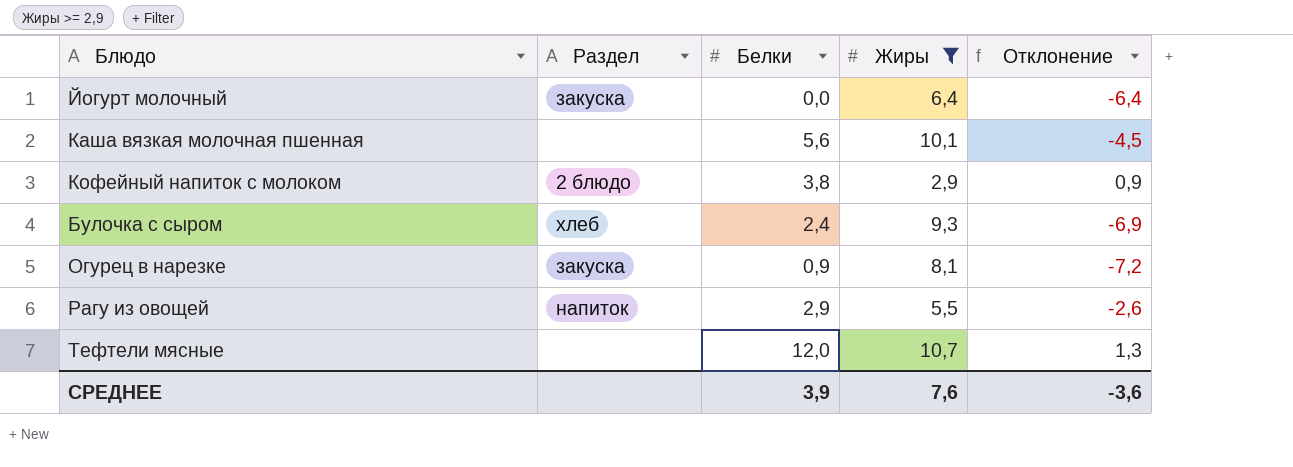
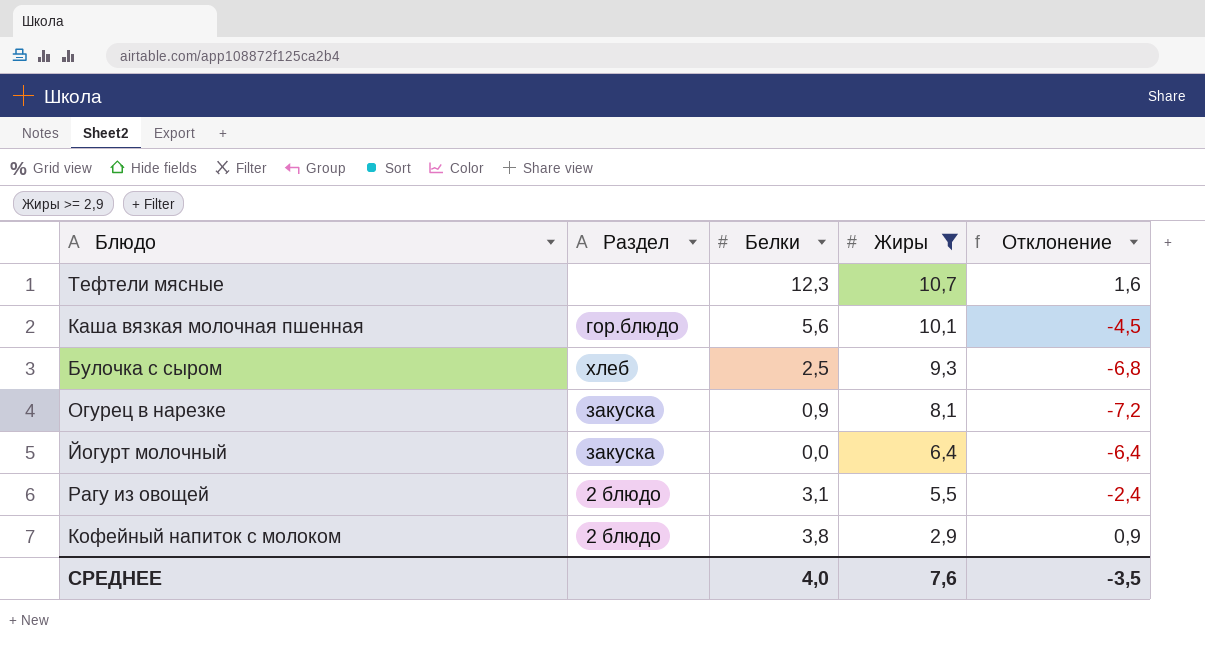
row order: none -> Жиры descending
Тефтели мясные | Белки: 12,0 -> 12,3
Тефтели мясные | Отклонение: 1,3 -> 1,6
Каша вязкая молочная пшенная | Раздел: none -> гор.блюдо
Булочка с сыром | Белки: 2,4 -> 2,5
Булочка с сыром | Отклонение: -6,9 -> -6,8
Рагу из овощей | Раздел: напиток -> 2 блюдо
Рагу из овощей | Белки: 2,9 -> 3,1
Рагу из овощей | Отклонение: -2,6 -> -2,4
СРЕДНЕЕ | Белки: 3,9 -> 4,0
СРЕДНЕЕ | Отклонение: -3,6 -> -3,5

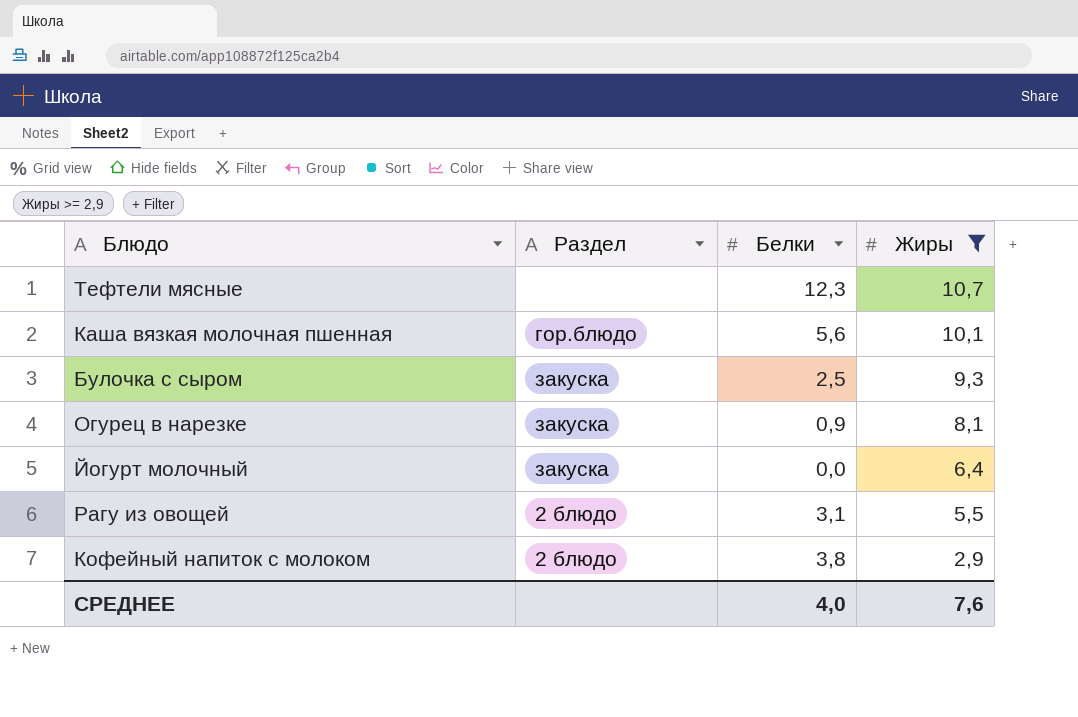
column Отклонение | formula: [Белки] - [Жиры] -> none
Булочка с сыром | Раздел: хлеб -> закуска

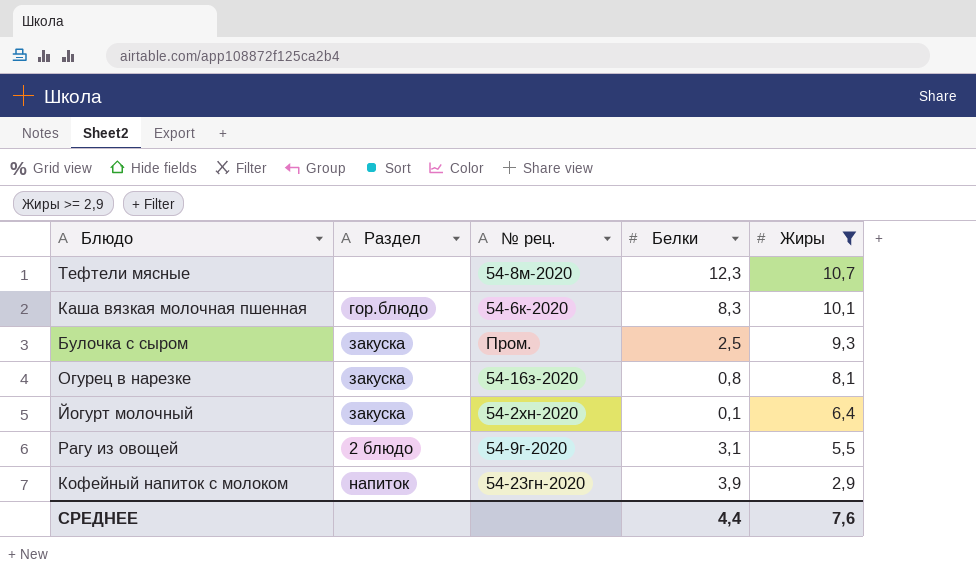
column № рец. | position: none -> 3
Каша вязкая молочная пшенная | Белки: 5,6 -> 8,3
Огурец в нарезке | Белки: 0,9 -> 0,8
Йогурт молочный | Белки: 0,0 -> 0,1
Кофейный напиток с молоком | Раздел: 2 блюдо -> напиток
Кофейный напиток с молоком | Белки: 3,8 -> 3,9
СРЕДНЕЕ | Белки: 4,0 -> 4,4

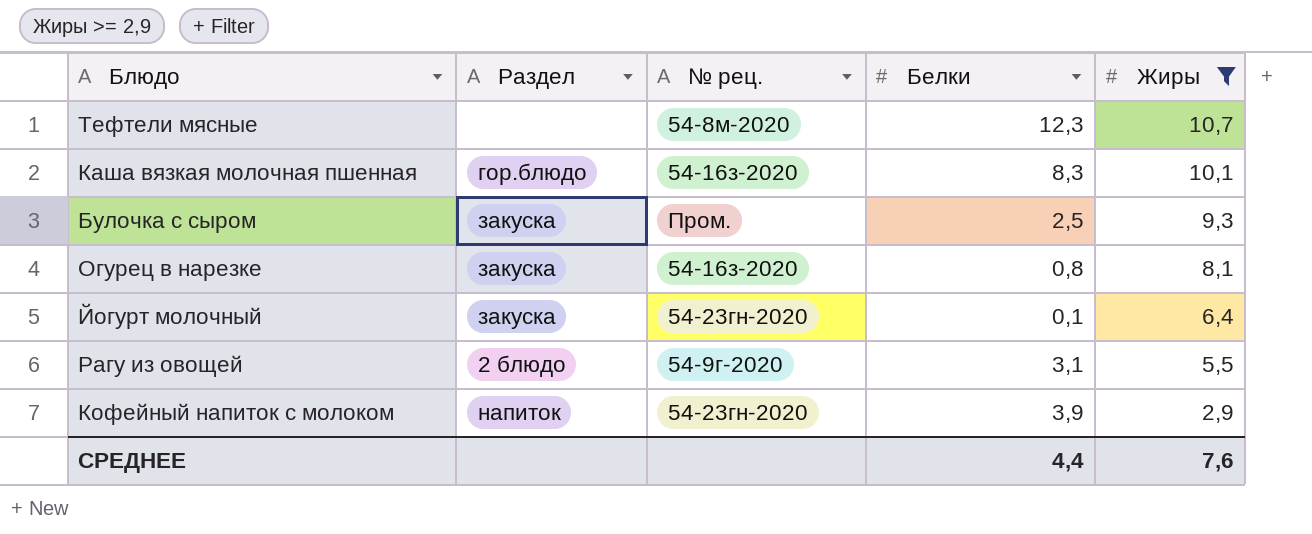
Каша вязкая молочная пшенная | № рец.: 54-6к-2020 -> 54-16з-2020
Йогурт молочный | № рец.: 54-2хн-2020 -> 54-23гн-2020

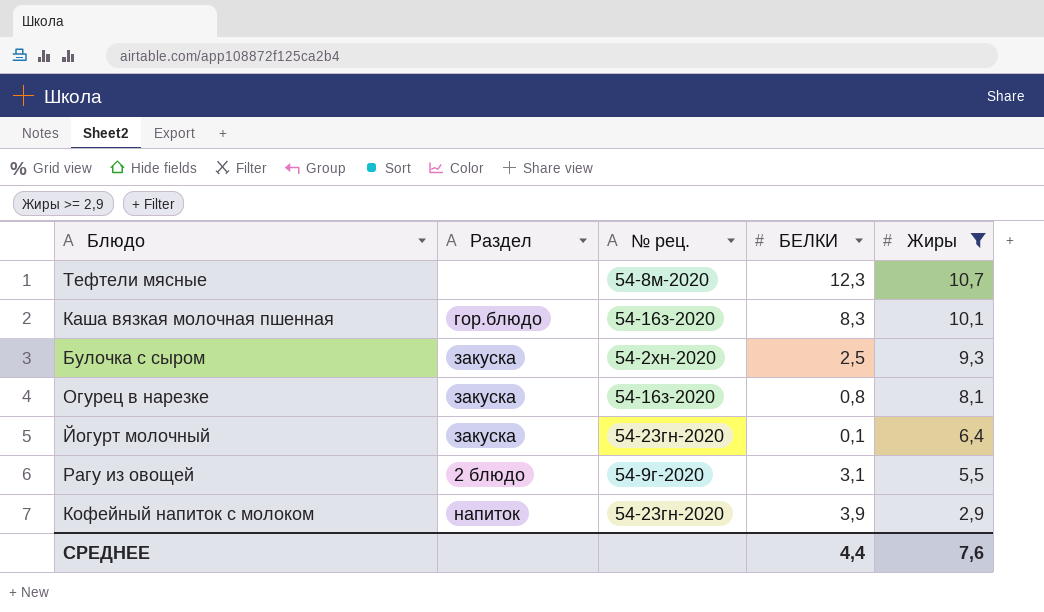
column name: Белки -> БЕЛКИ
Булочка с сыром | № рец.: Пром. -> 54-2хн-2020

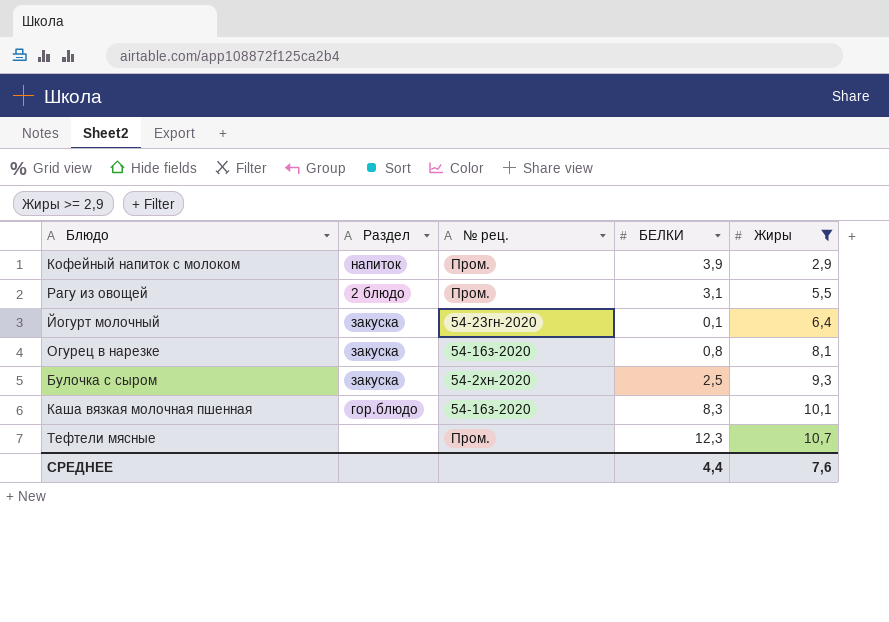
row order: Жиры descending -> Жиры ascending
Кофейный напиток с молоком | № рец.: 54-23гн-2020 -> Пром.
Рагу из овощей | № рец.: 54-9г-2020 -> Пром.
Тефтели мясные | № рец.: 54-8м-2020 -> Пром.

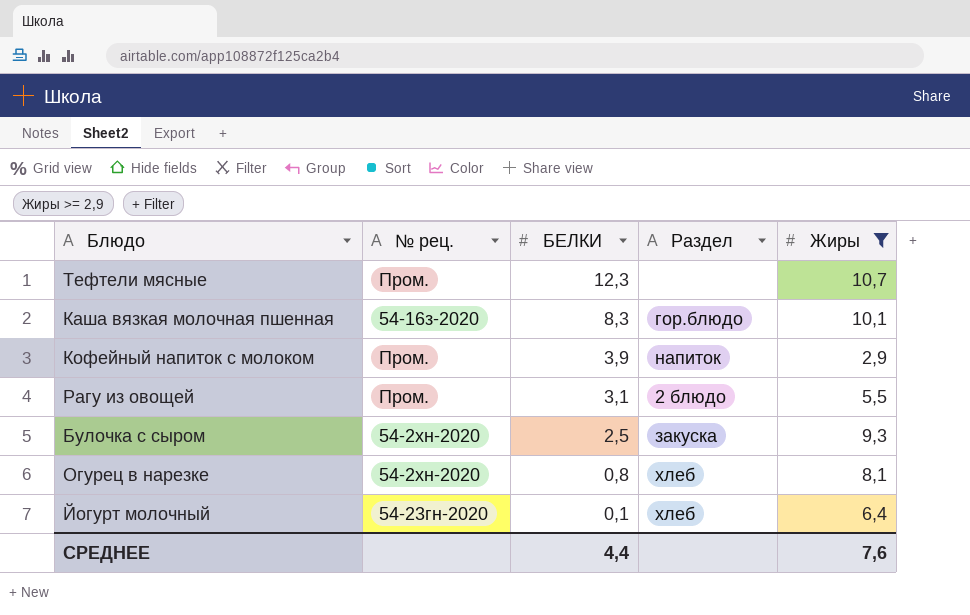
row order: Жиры ascending -> БЕЛКИ descending
column Раздел | position: 2 -> 4
Огурец в нарезке | № рец.: 54-16з-2020 -> 54-2хн-2020
Огурец в нарезке | Раздел: закуска -> хлеб
Йогурт молочный | Раздел: закуска -> хлеб

